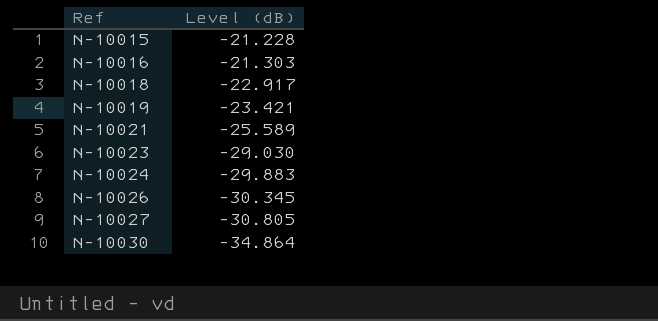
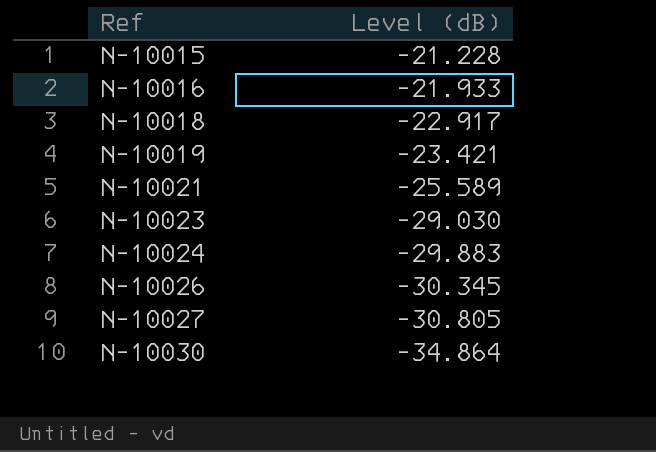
N-10016 | Level (dB): -21.303 -> -21.933

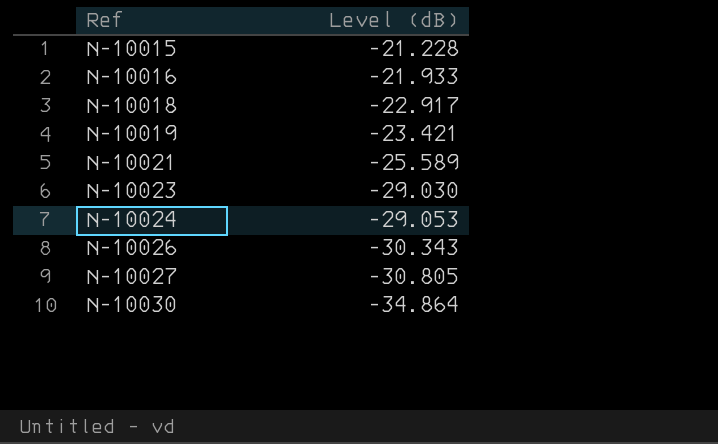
N-10024 | Level (dB): -29.883 -> -29.053
N-10026 | Level (dB): -30.345 -> -30.343

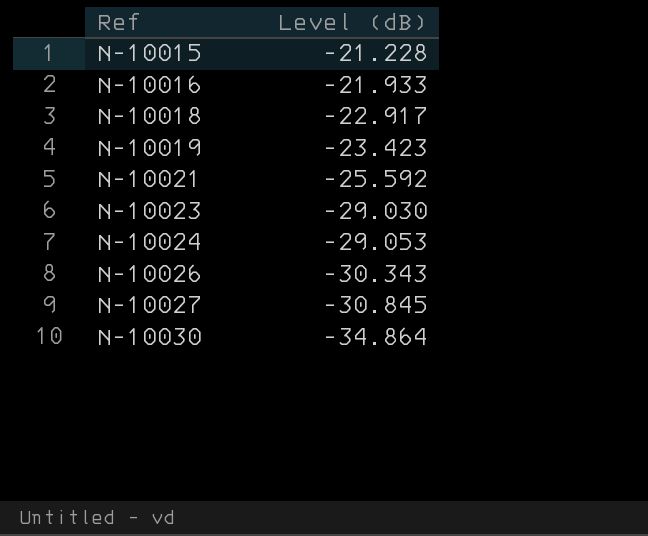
N-10019 | Level (dB): -23.421 -> -23.423
N-10021 | Level (dB): -25.589 -> -25.592
N-10027 | Level (dB): -30.805 -> -30.845

